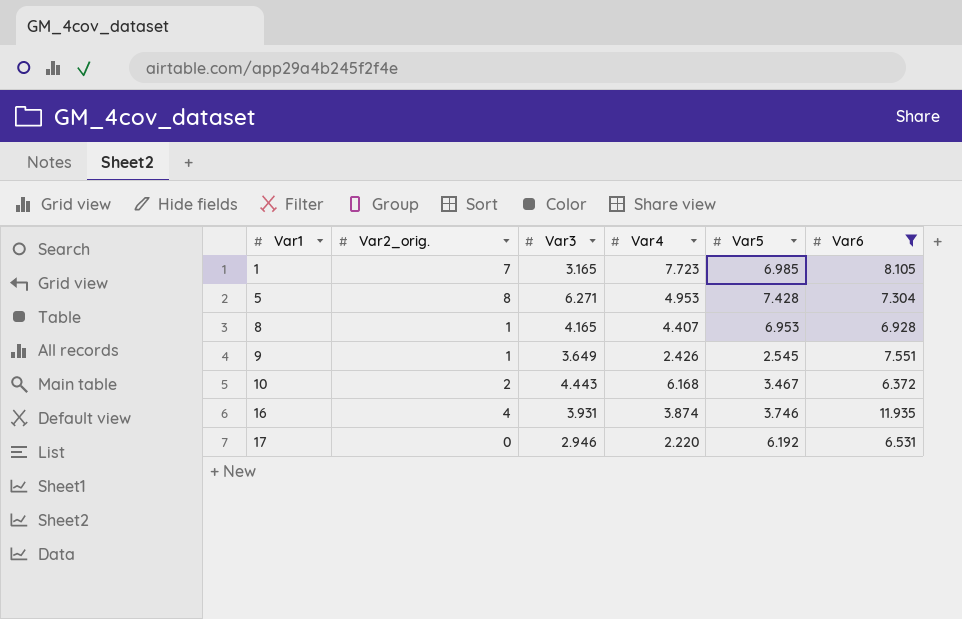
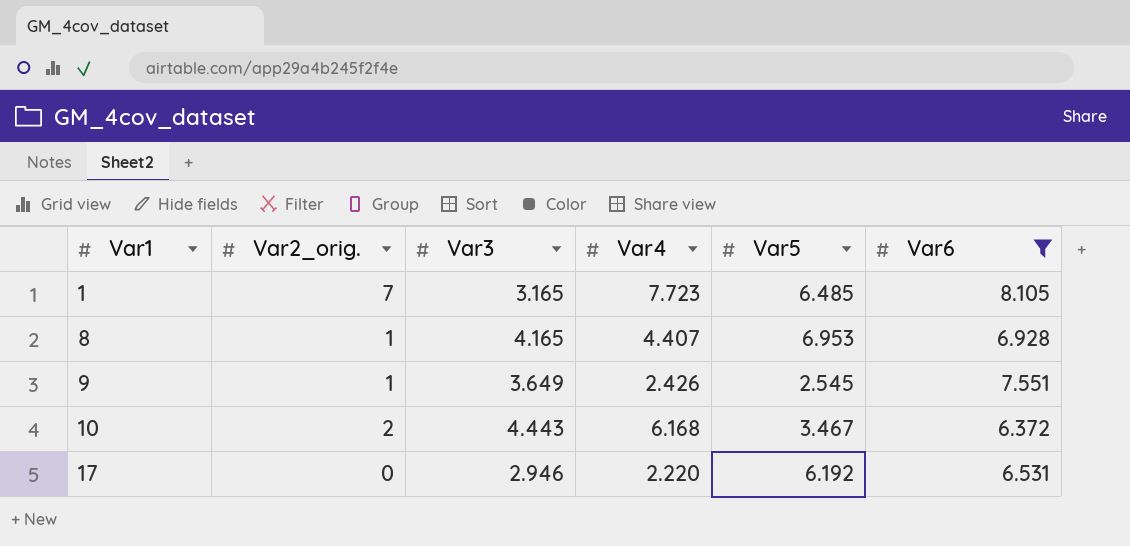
row 5: 8 | 6.271 | 4.953 | 7.428 | 7.304 -> none
row 16: 4 | 3.931 | 3.874 | 3.746 | 11.935 -> none
1 | Var5: 6.985 -> 6.485

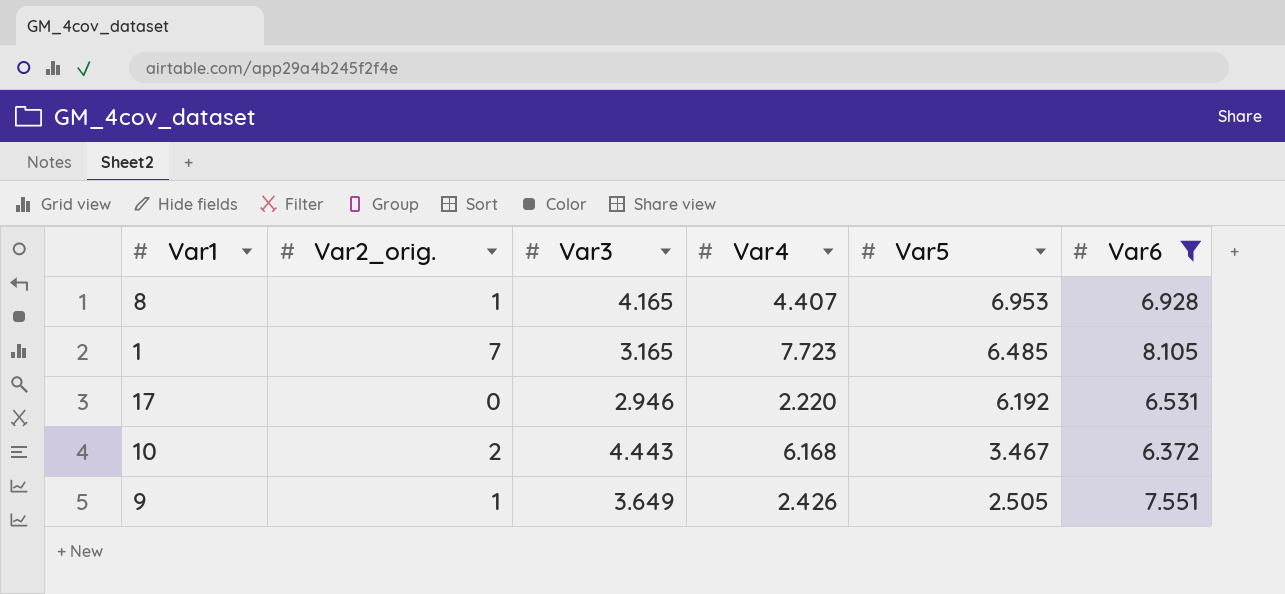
row order: Var1 ascending -> Var5 descending
9 | Var5: 2.545 -> 2.505

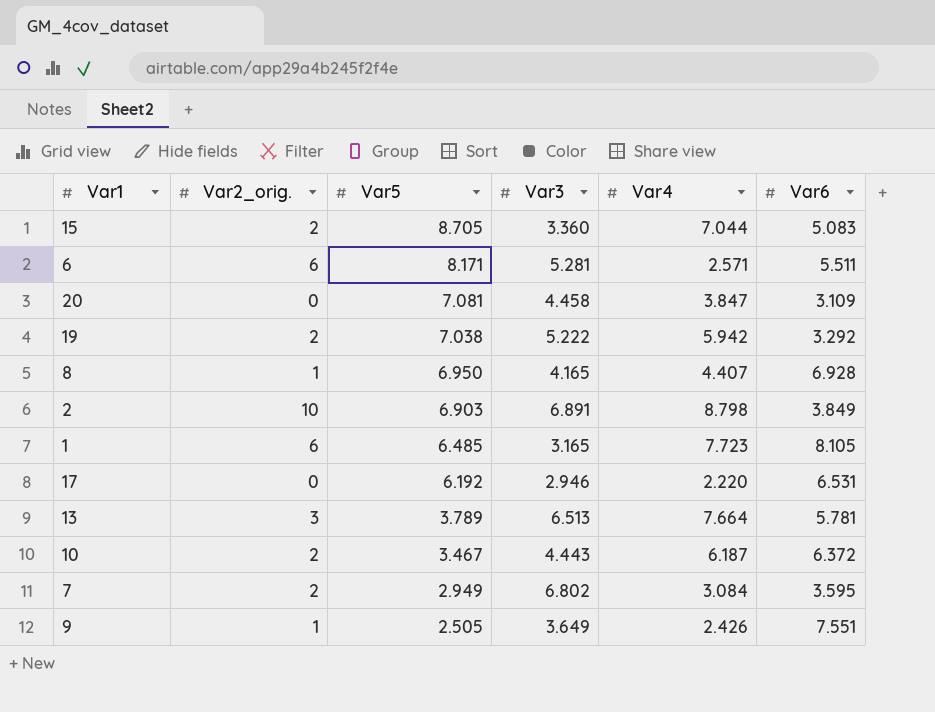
filter: Var6 >= 6.372 -> none
column Var5 | position: 5 -> 3
8 | Var5: 6.953 -> 6.950
1 | Var2_orig.: 7 -> 6
10 | Var4: 6.168 -> 6.187

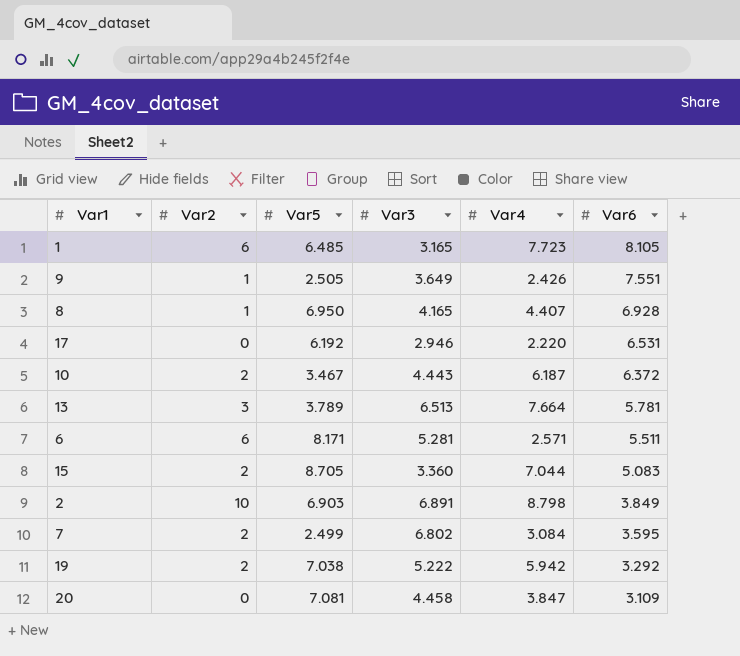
row order: Var5 descending -> Var6 descending
column name: Var2_orig. -> Var2
7 | Var5: 2.949 -> 2.499

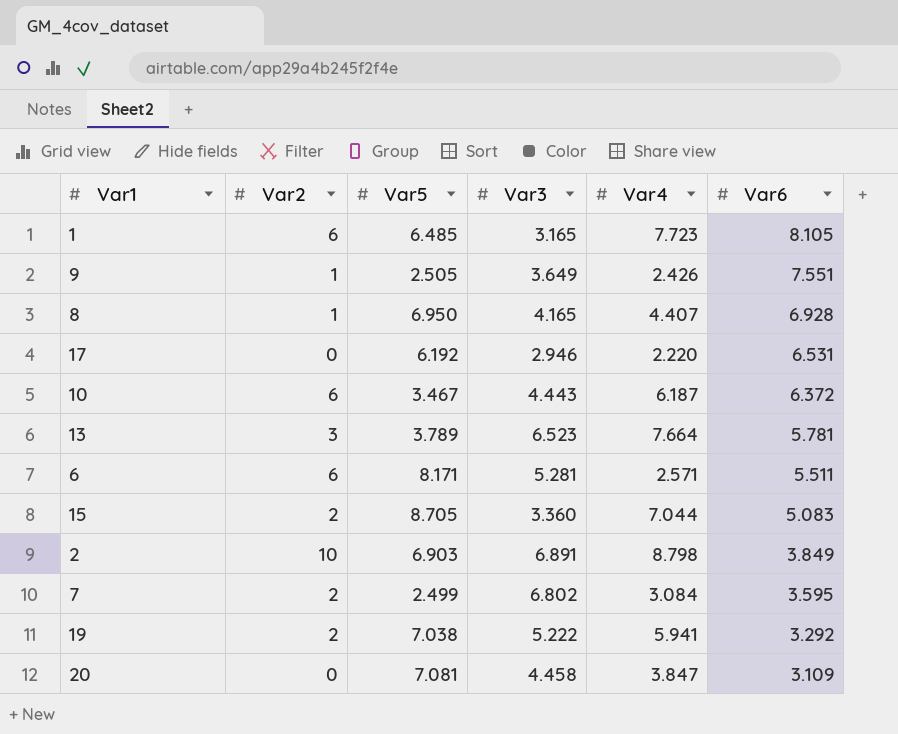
10 | Var2: 2 -> 6
13 | Var3: 6.513 -> 6.523
19 | Var4: 5.942 -> 5.941

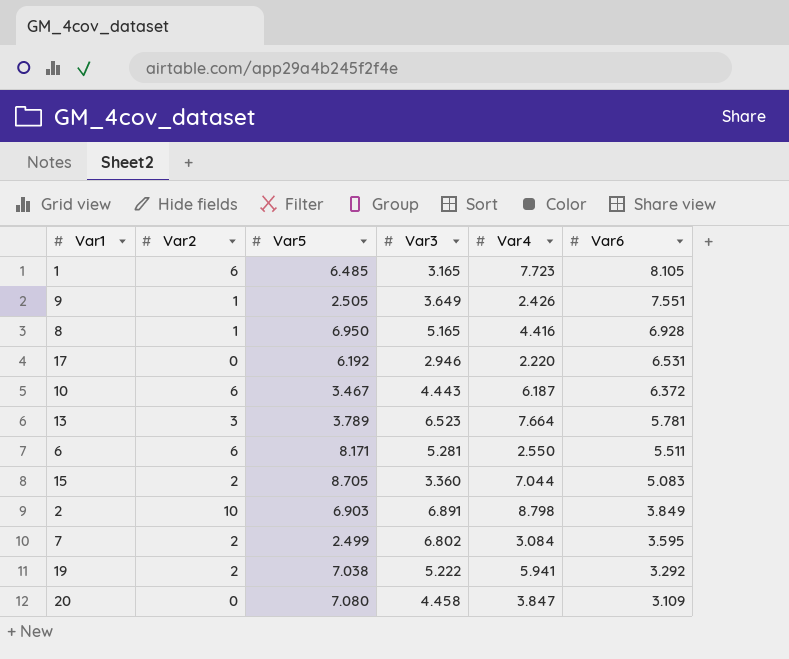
8 | Var3: 4.165 -> 5.165
8 | Var4: 4.407 -> 4.416
6 | Var4: 2.571 -> 2.550
20 | Var5: 7.081 -> 7.080

